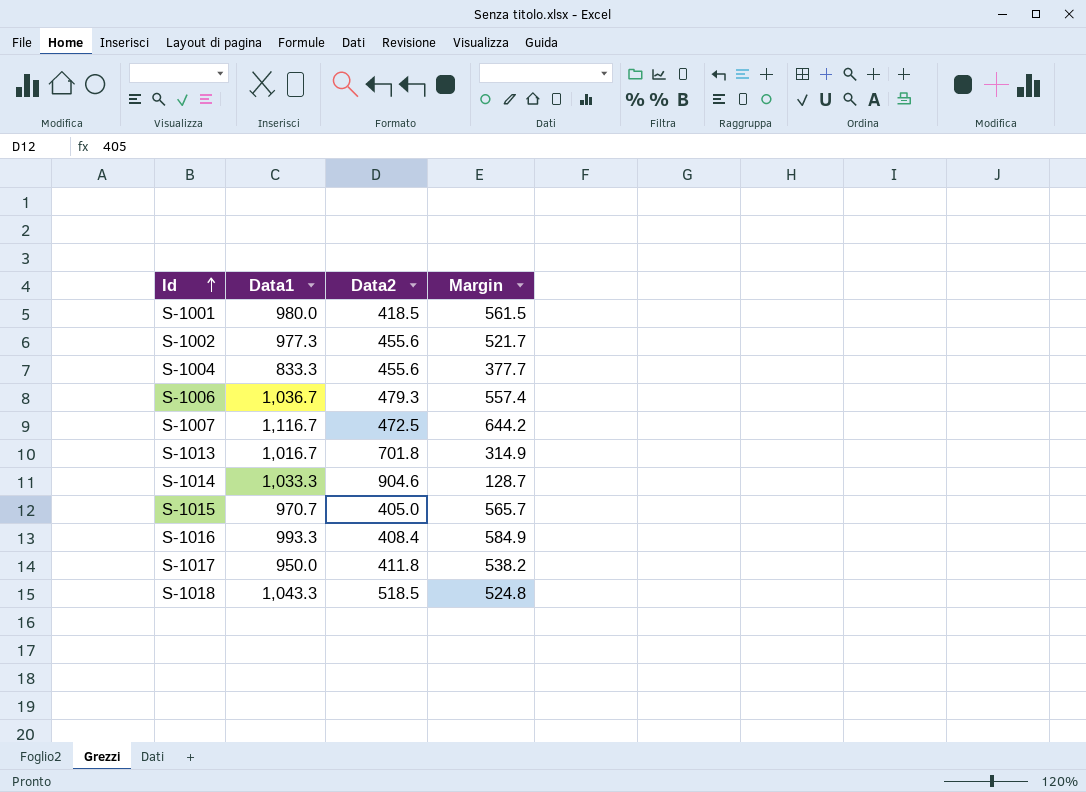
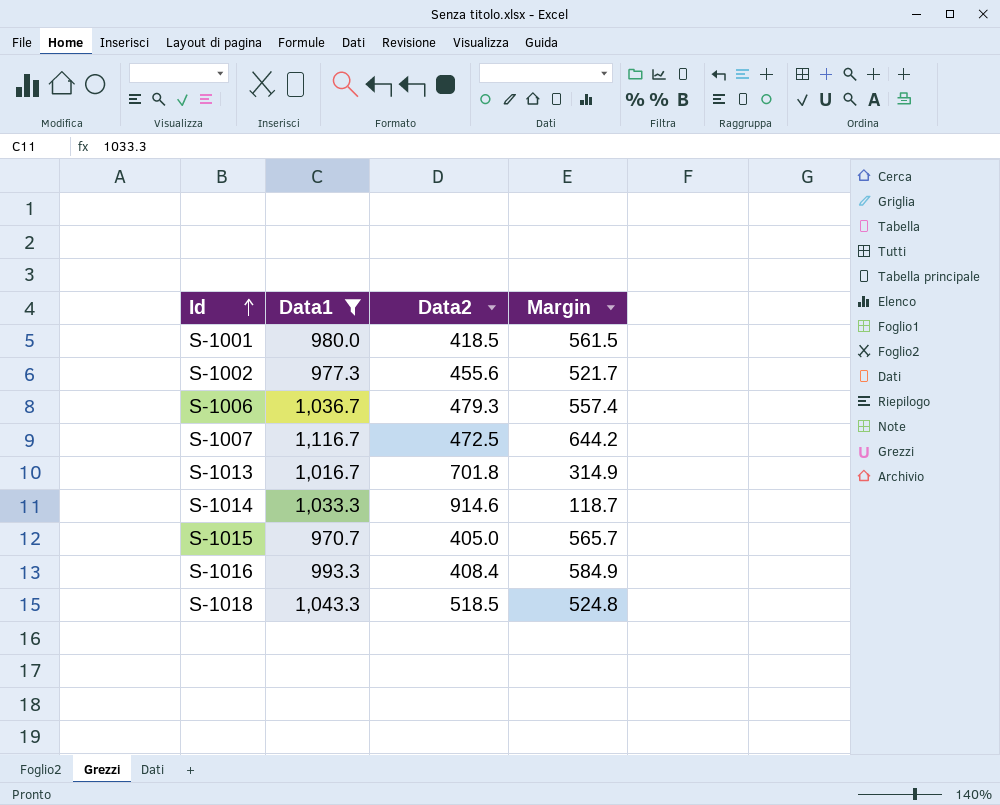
filter: none -> Data1 >= 970.7
S-1014 | Data2: 904.6 -> 914.6
S-1014 | Margin: 128.7 -> 118.7

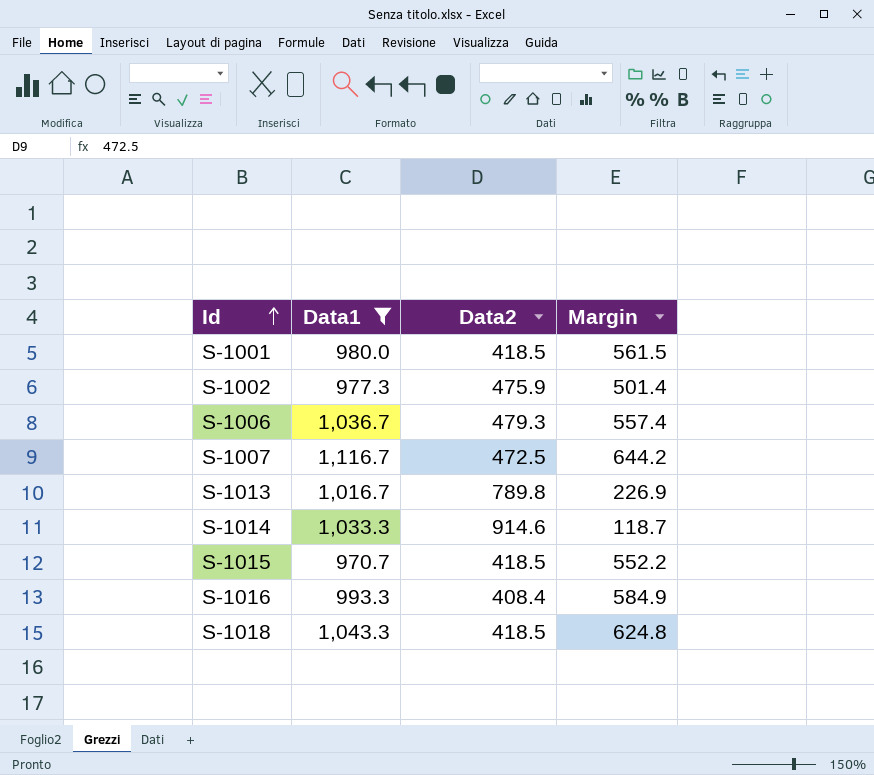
S-1002 | Data2: 455.6 -> 475.9
S-1002 | Margin: 521.7 -> 501.4
S-1013 | Data2: 701.8 -> 789.8
S-1013 | Margin: 314.9 -> 226.9
S-1015 | Data2: 405.0 -> 418.5
S-1015 | Margin: 565.7 -> 552.2
S-1018 | Data2: 518.5 -> 418.5
S-1018 | Margin: 524.8 -> 624.8

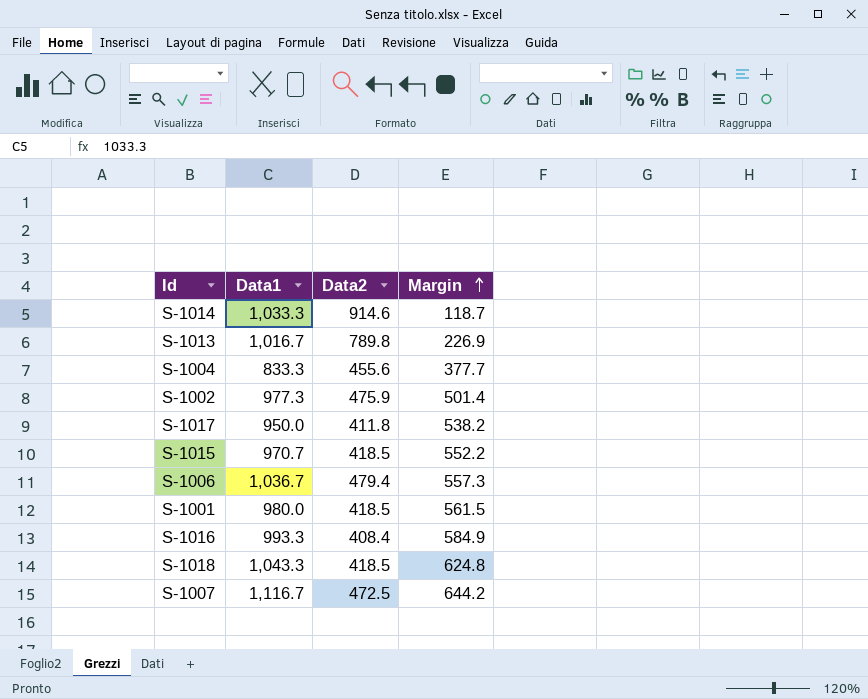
filter: Data1 >= 970.7 -> none
row order: Id ascending -> Margin ascending
S-1006 | Data2: 479.3 -> 479.4
S-1006 | Margin: 557.4 -> 557.3

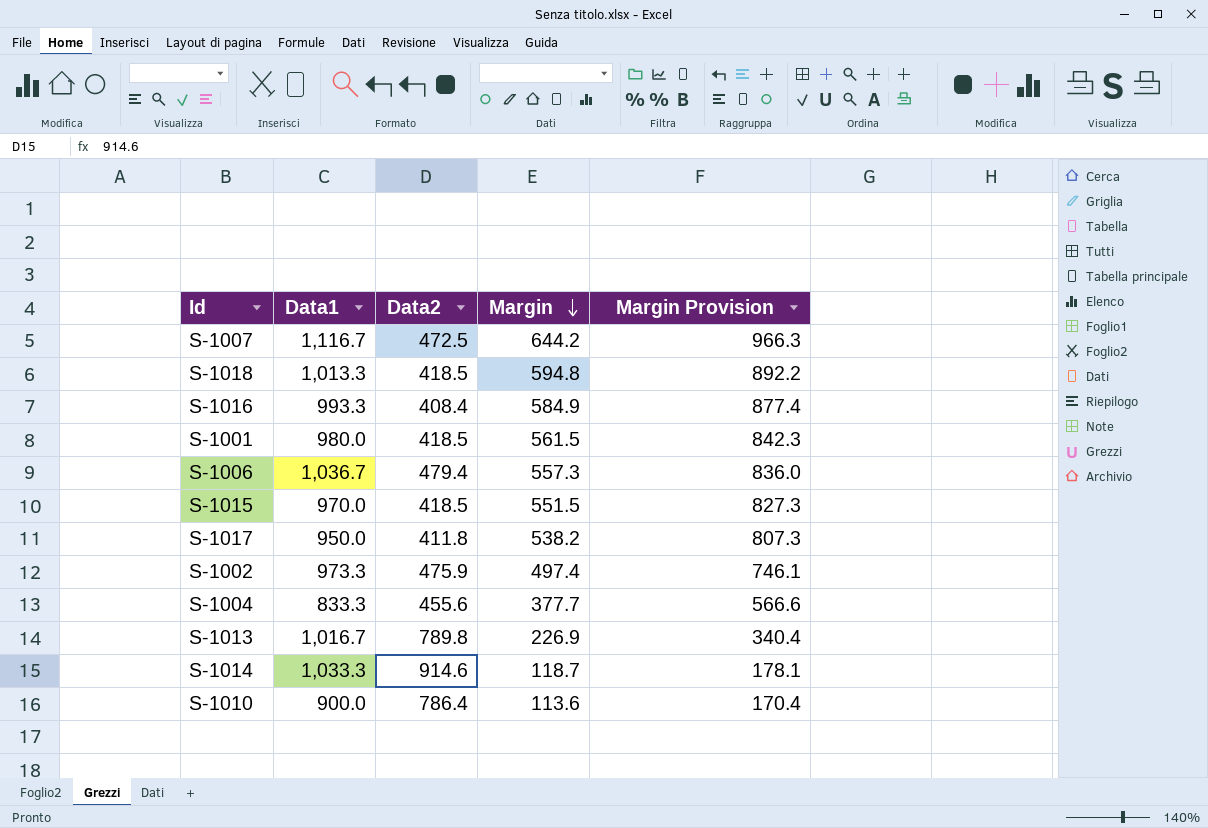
row order: Margin ascending -> Margin descending
column Margin Provision | formula: none -> [Margin] * 1.5
S-1018 | Data1: 1,043.3 -> 1,013.3
S-1018 | Margin: 624.8 -> 594.8
S-1015 | Data1: 970.7 -> 970.0
S-1015 | Margin: 552.2 -> 551.5
S-1002 | Data1: 977.3 -> 973.3
S-1002 | Margin: 501.4 -> 497.4
row S-1010: none -> 900.0 | 786.4 | 113.6 | 170.4

